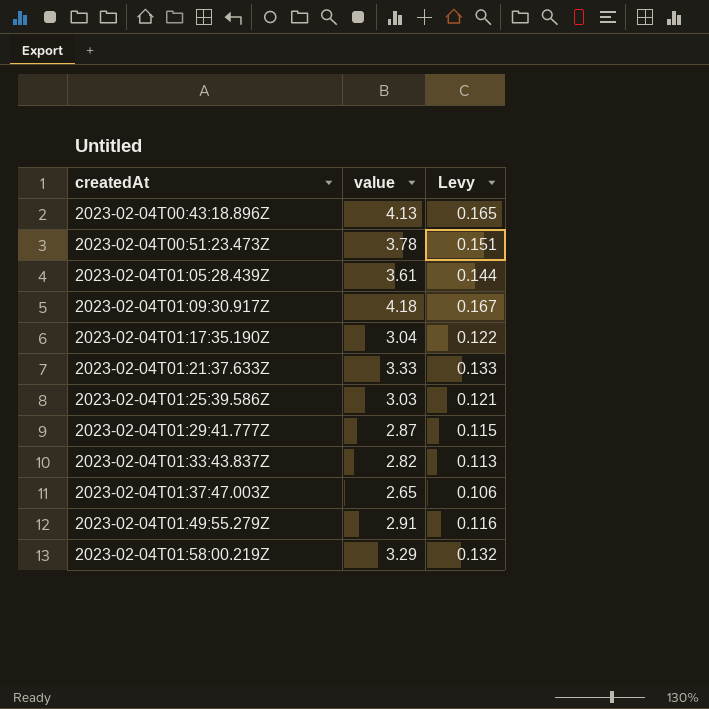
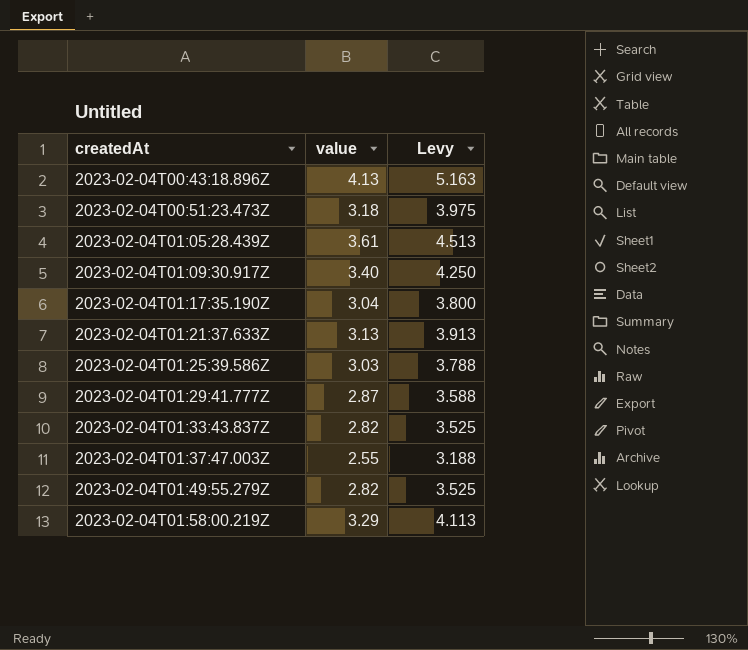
column Levy | formula: [value] * 0.04 -> [value] * 1.25
2023-02-04T00:51:23.473Z | value: 3.78 -> 3.18
2023-02-04T01:09:30.917Z | value: 4.18 -> 3.40
2023-02-04T01:21:37.633Z | value: 3.33 -> 3.13
2023-02-04T01:37:47.003Z | value: 2.65 -> 2.55
2023-02-04T01:49:55.279Z | value: 2.91 -> 2.82

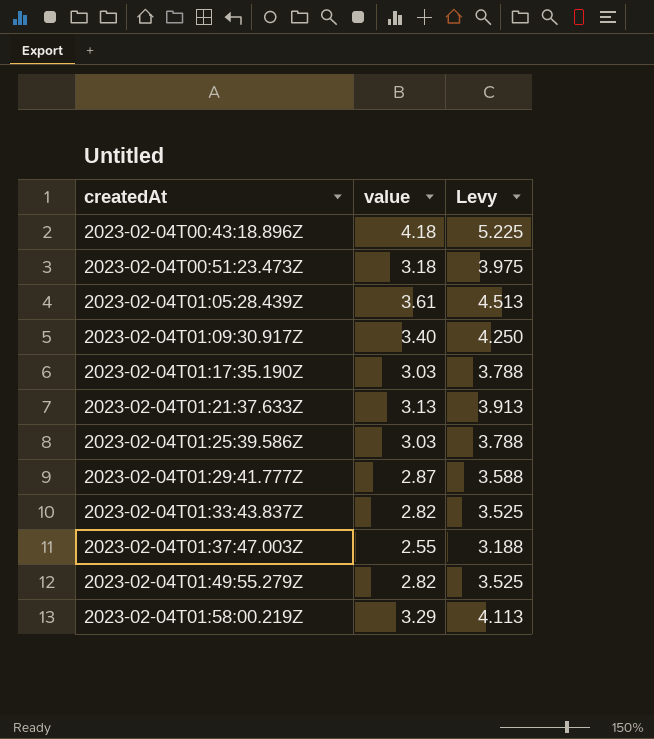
2023-02-04T00:43:18.896Z | value: 4.13 -> 4.18
2023-02-04T00:43:18.896Z | Levy: 5.163 -> 5.225
2023-02-04T01:17:35.190Z | value: 3.04 -> 3.03
2023-02-04T01:17:35.190Z | Levy: 3.800 -> 3.788

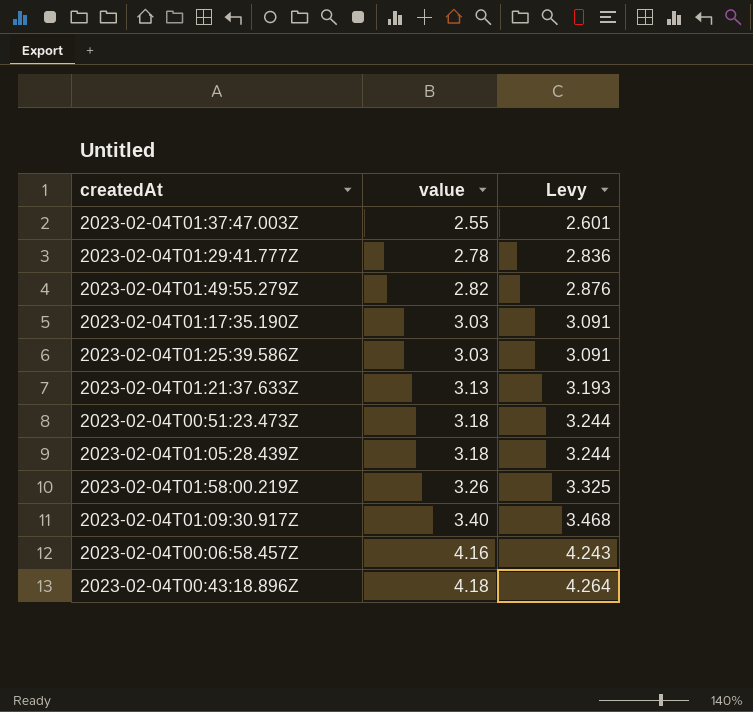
row order: createdAt ascending -> value ascending
column Levy | formula: [value] * 1.25 -> [value] * 1.02
row 2023-02-04T01:33:43.837Z: 2.82 | 3.525 -> none
2023-02-04T01:29:41.777Z | value: 2.87 -> 2.78
2023-02-04T01:05:28.439Z | value: 3.61 -> 3.18
2023-02-04T01:58:00.219Z | value: 3.29 -> 3.26
row 2023-02-04T00:06:58.457Z: none -> 4.16 | 4.243

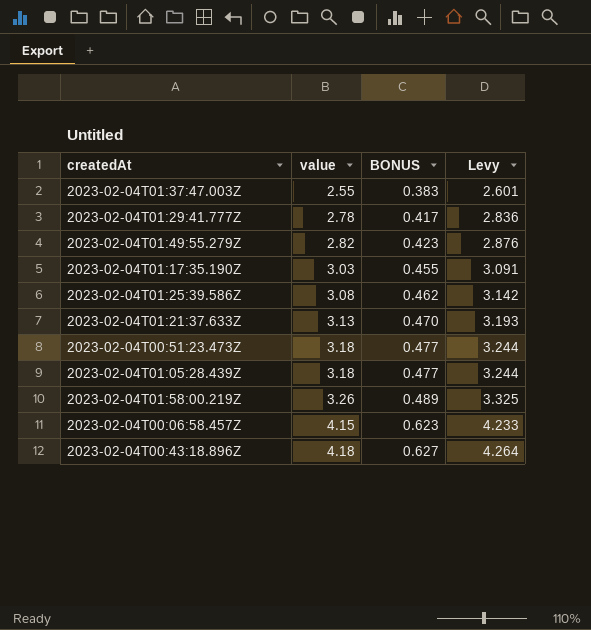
column BONUS | formula: none -> [value] * 0.15
row 2023-02-04T01:09:30.917Z: 3.40 | 3.468 -> none
2023-02-04T01:25:39.586Z | value: 3.03 -> 3.08
2023-02-04T01:25:39.586Z | Levy: 3.091 -> 3.142
2023-02-04T00:06:58.457Z | value: 4.16 -> 4.15
2023-02-04T00:06:58.457Z | Levy: 4.243 -> 4.233

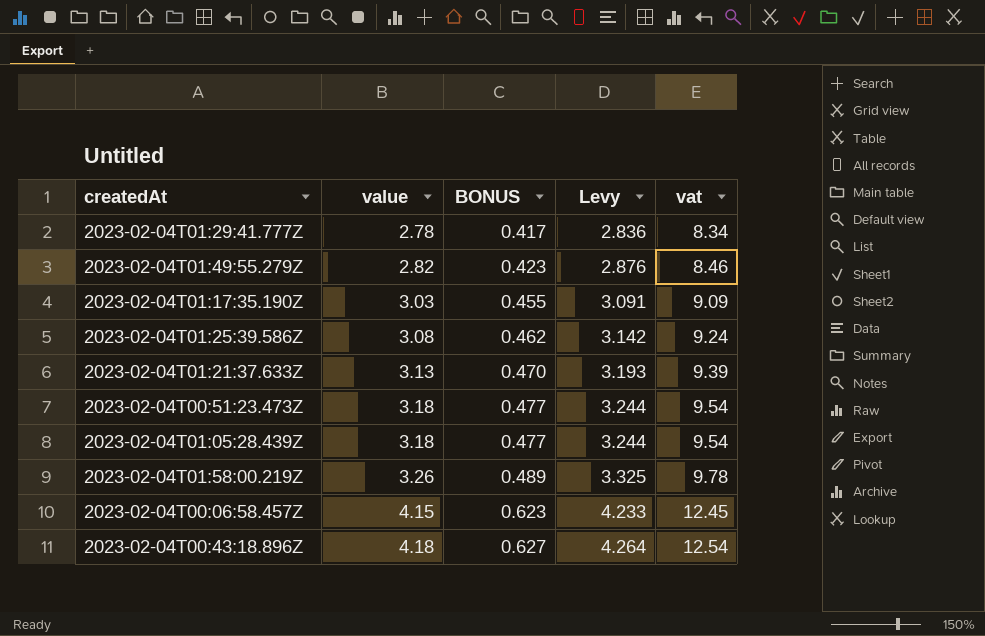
column vat | formula: none -> [value] * 3
row 2023-02-04T01:37:47.003Z: 2.55 | 0.383 | 2.601 -> none

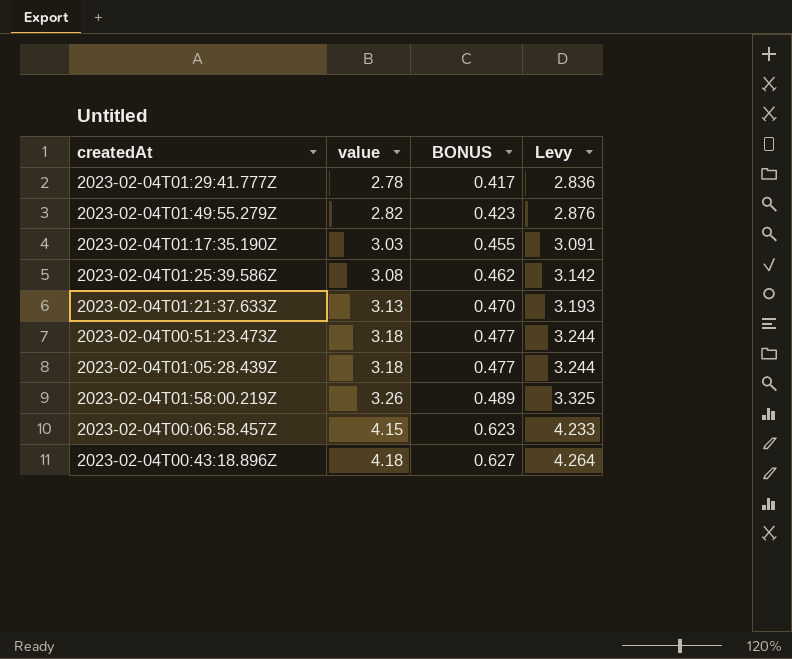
column vat | formula: [value] * 3 -> none

